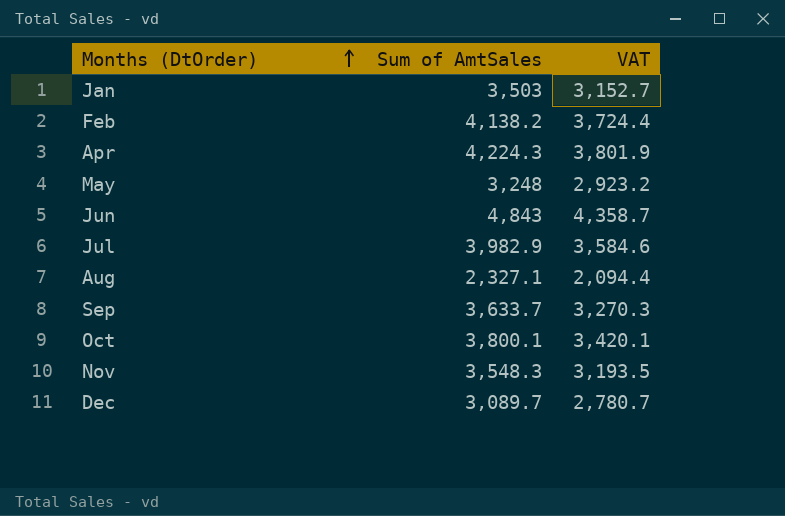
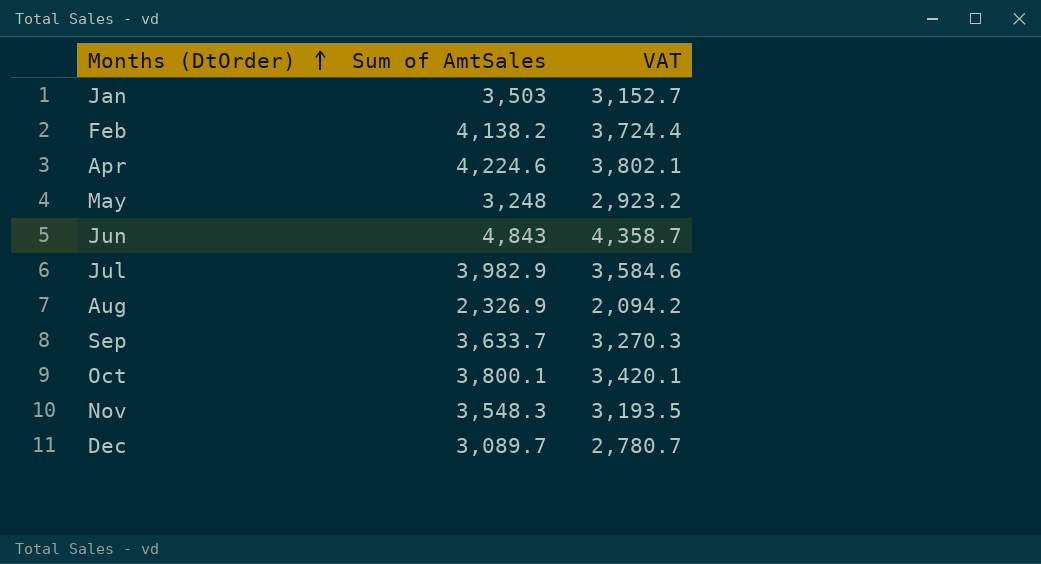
Apr | Sum of AmtSales: 4,224.3 -> 4,224.6
Apr | VAT: 3,801.9 -> 3,802.1
Aug | Sum of AmtSales: 2,327.1 -> 2,326.9
Aug | VAT: 2,094.4 -> 2,094.2

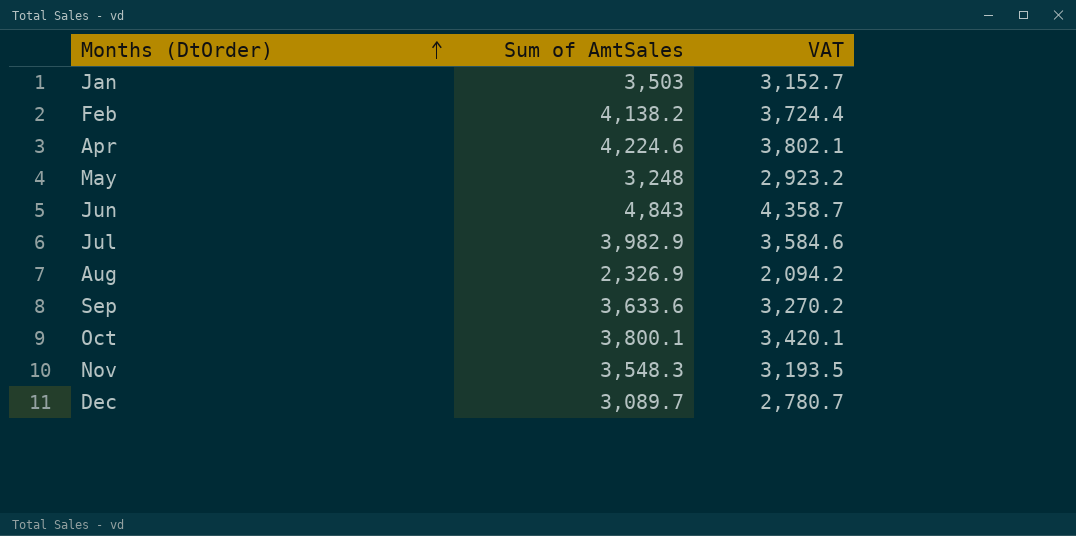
Sep | Sum of AmtSales: 3,633.7 -> 3,633.6
Sep | VAT: 3,270.3 -> 3,270.2

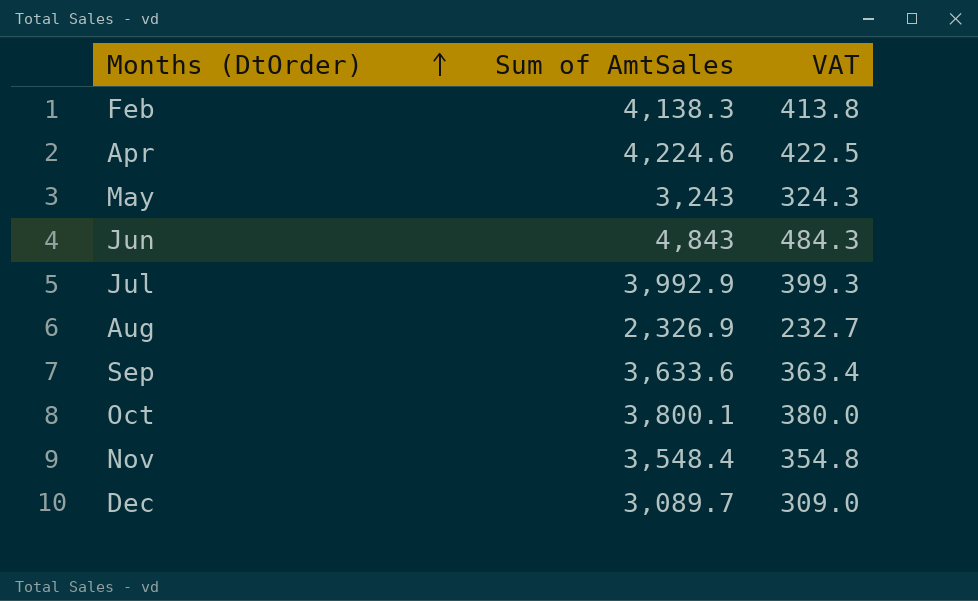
column VAT | formula: [Sum of AmtSales] * 0.9 -> [Sum of AmtSales] * 0.1
row Jan: 3,503 | 3,152.7 -> none
Feb | Sum of AmtSales: 4,138.2 -> 4,138.3
May | Sum of AmtSales: 3,248 -> 3,243
Jul | Sum of AmtSales: 3,982.9 -> 3,992.9
Nov | Sum of AmtSales: 3,548.3 -> 3,548.4

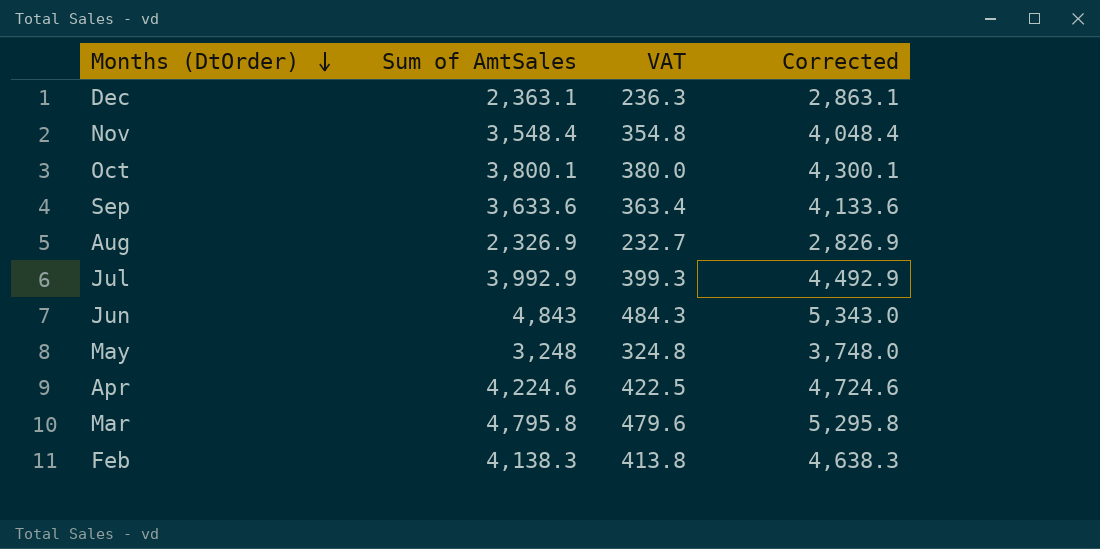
row order: Months (DtOrder) ascending -> Months (DtOrder) descending
column Corrected | formula: none -> [Sum of AmtSales] + 500
Dec | Sum of AmtSales: 3,089.7 -> 2,363.1
Dec | VAT: 309.0 -> 236.3
May | Sum of AmtSales: 3,243 -> 3,248
May | VAT: 324.3 -> 324.8
row Mar: none -> 4,795.8 | 479.6 | 5,295.8

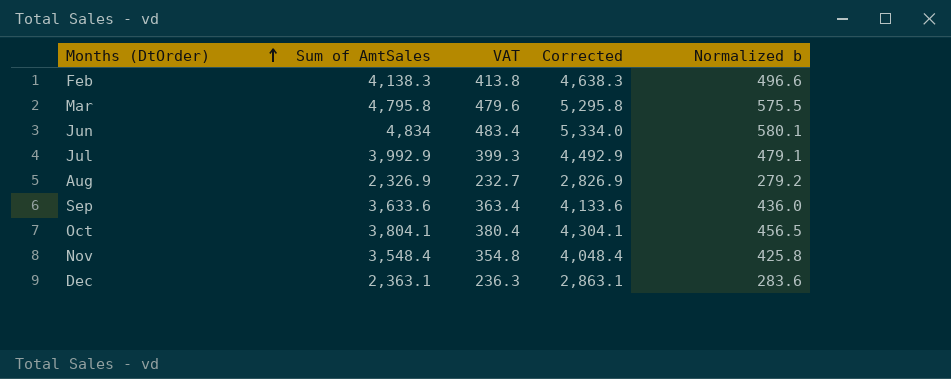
row order: Months (DtOrder) descending -> Months (DtOrder) ascending
column Normalized b | formula: none -> [Sum of AmtSales] * 0.12
row May: 3,248 | 324.8 | 3,748.0 -> none
row Apr: 4,224.6 | 422.5 | 4,724.6 -> none
Jun | Sum of AmtSales: 4,843 -> 4,834
Jun | VAT: 484.3 -> 483.4
Jun | Corrected: 5,343.0 -> 5,334.0
Oct | Sum of AmtSales: 3,800.1 -> 3,804.1
Oct | VAT: 380.0 -> 380.4
Oct | Corrected: 4,300.1 -> 4,304.1

